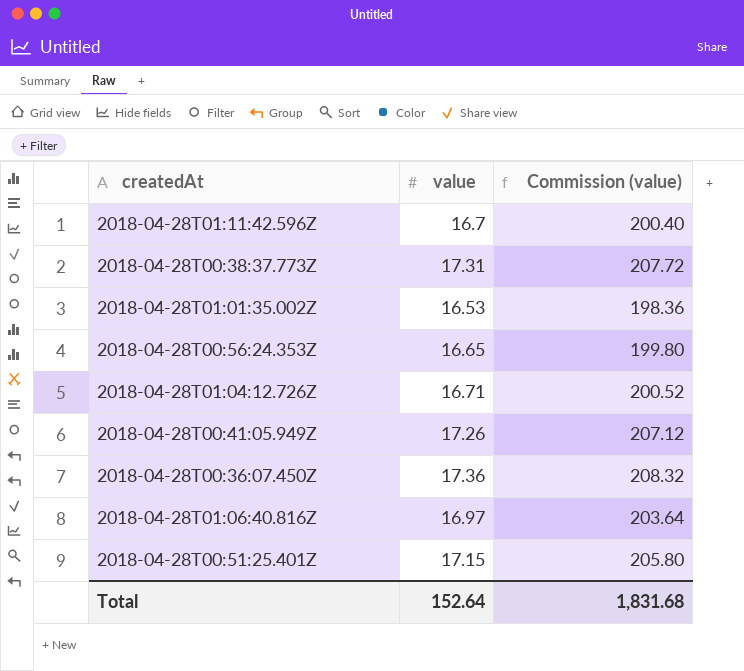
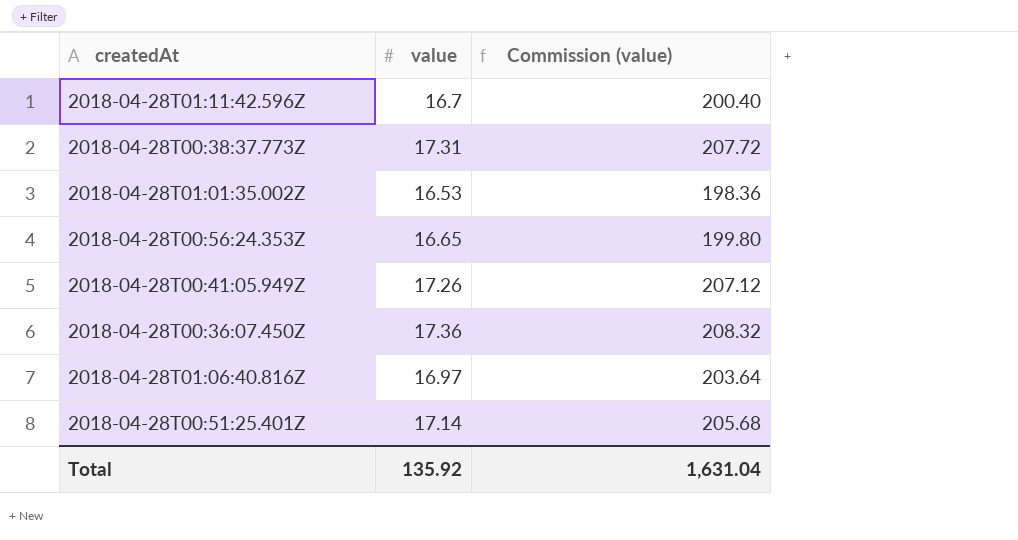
row 2018-04-28T01:04:12.726Z: 16.71 | 200.52 -> none
2018-04-28T00:51:25.401Z | value: 17.15 -> 17.14
2018-04-28T00:51:25.401Z | Commission (value): 205.80 -> 205.68
Total | value: 152.64 -> 135.92
Total | Commission (value): 1,831.68 -> 1,631.04

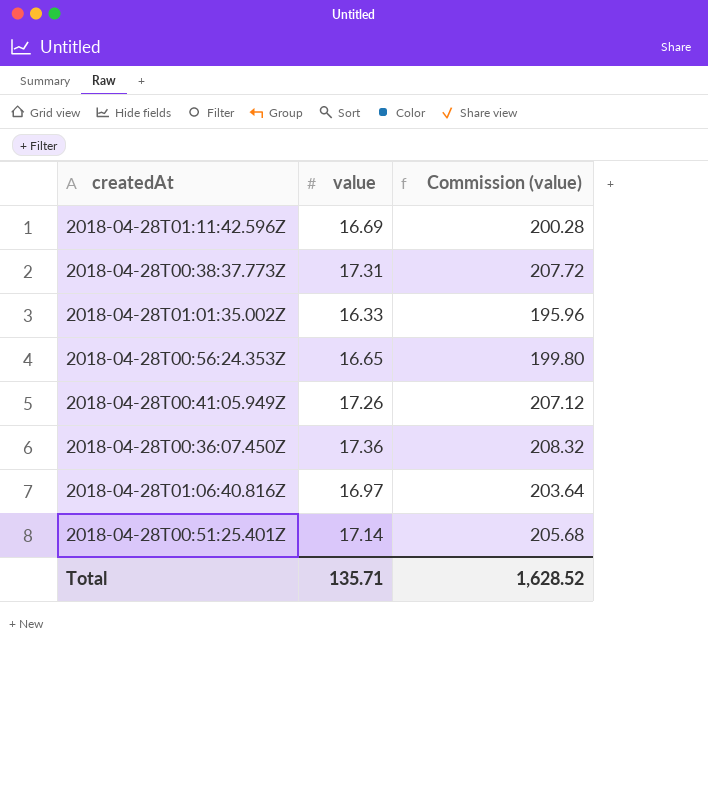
2018-04-28T01:11:42.596Z | value: 16.7 -> 16.69
2018-04-28T01:11:42.596Z | Commission (value): 200.40 -> 200.28
2018-04-28T01:01:35.002Z | value: 16.53 -> 16.33
2018-04-28T01:01:35.002Z | Commission (value): 198.36 -> 195.96
Total | value: 135.92 -> 135.71
Total | Commission (value): 1,631.04 -> 1,628.52

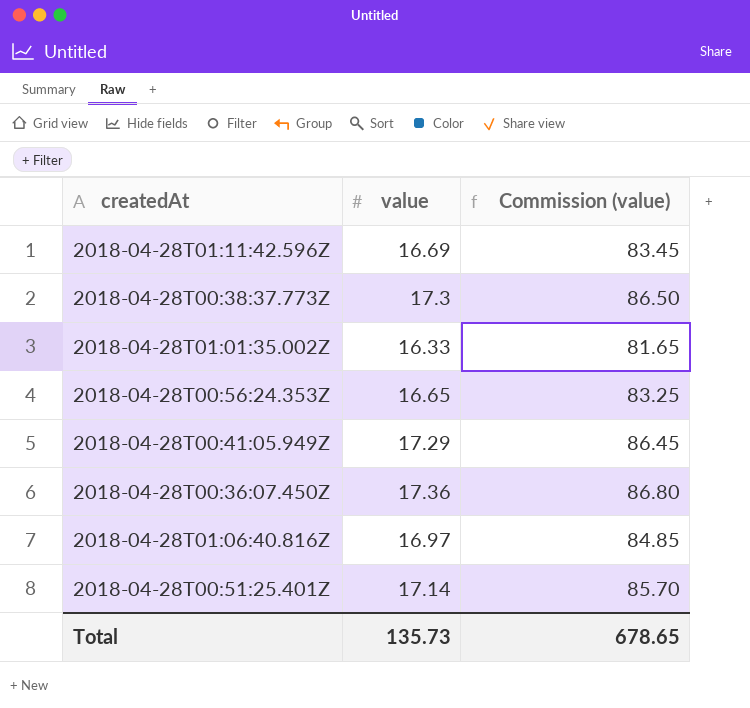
column Commission (value) | formula: [value] * 12 -> [value] * 5
2018-04-28T00:38:37.773Z | value: 17.31 -> 17.3
2018-04-28T00:41:05.949Z | value: 17.26 -> 17.29
Total | value: 135.71 -> 135.73
Total | Commission (value): 1,628.52 -> 678.65

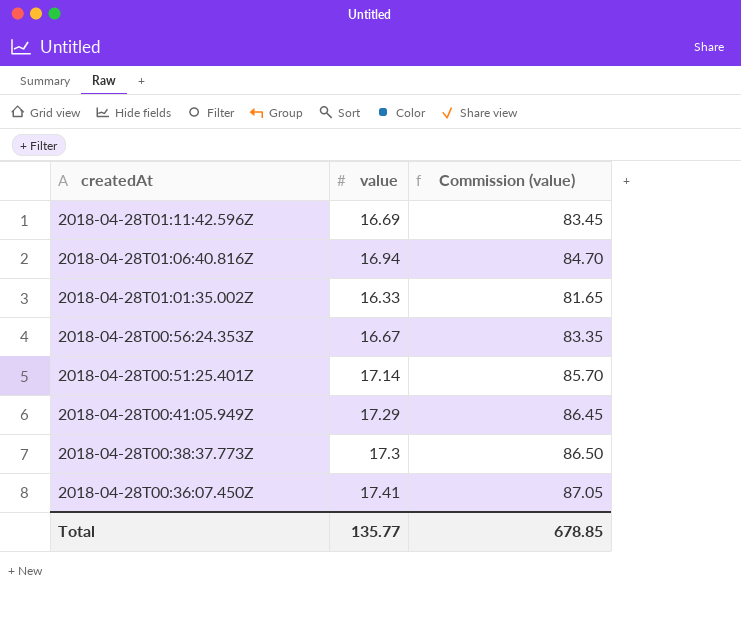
row order: none -> createdAt descending
2018-04-28T01:06:40.816Z | value: 16.97 -> 16.94
2018-04-28T01:06:40.816Z | Commission (value): 84.85 -> 84.70
2018-04-28T00:56:24.353Z | value: 16.65 -> 16.67
2018-04-28T00:56:24.353Z | Commission (value): 83.25 -> 83.35
2018-04-28T00:36:07.450Z | value: 17.36 -> 17.41
2018-04-28T00:36:07.450Z | Commission (value): 86.80 -> 87.05
Total | value: 135.73 -> 135.77
Total | Commission (value): 678.65 -> 678.85

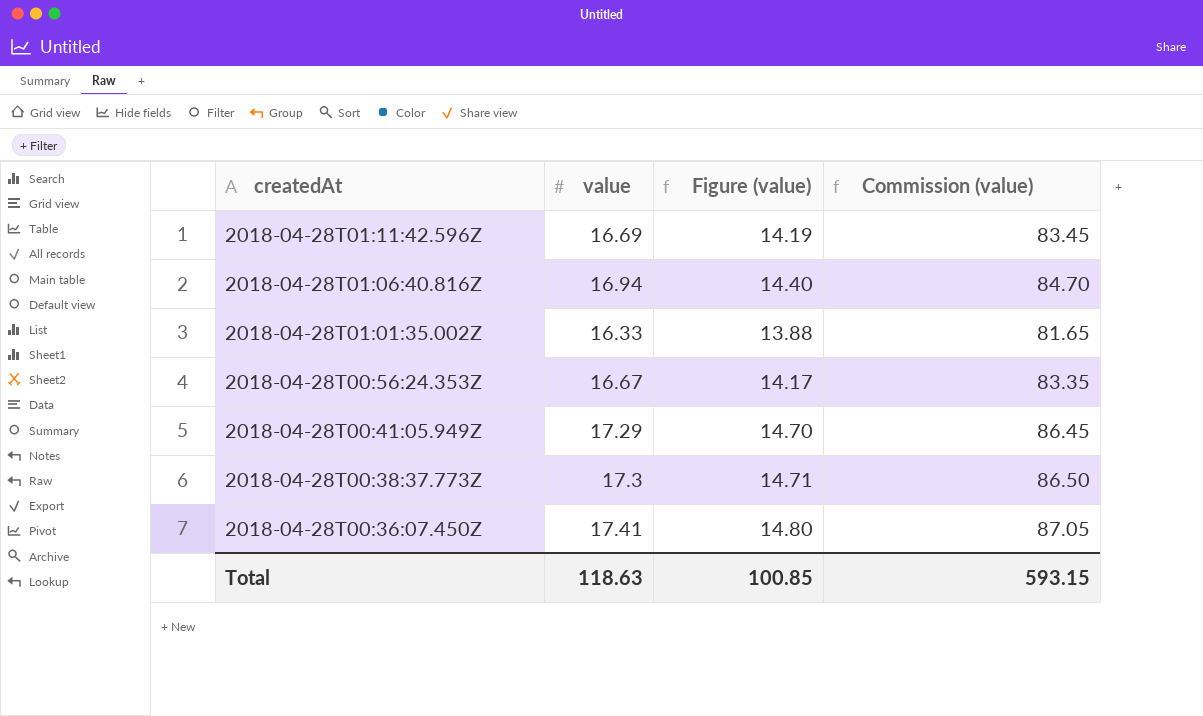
column Figure (value) | formula: none -> [value] * 0.85
row 2018-04-28T00:51:25.401Z: 17.14 | 85.70 -> none
Total | value: 135.77 -> 118.63
Total | Commission (value): 678.85 -> 593.15

